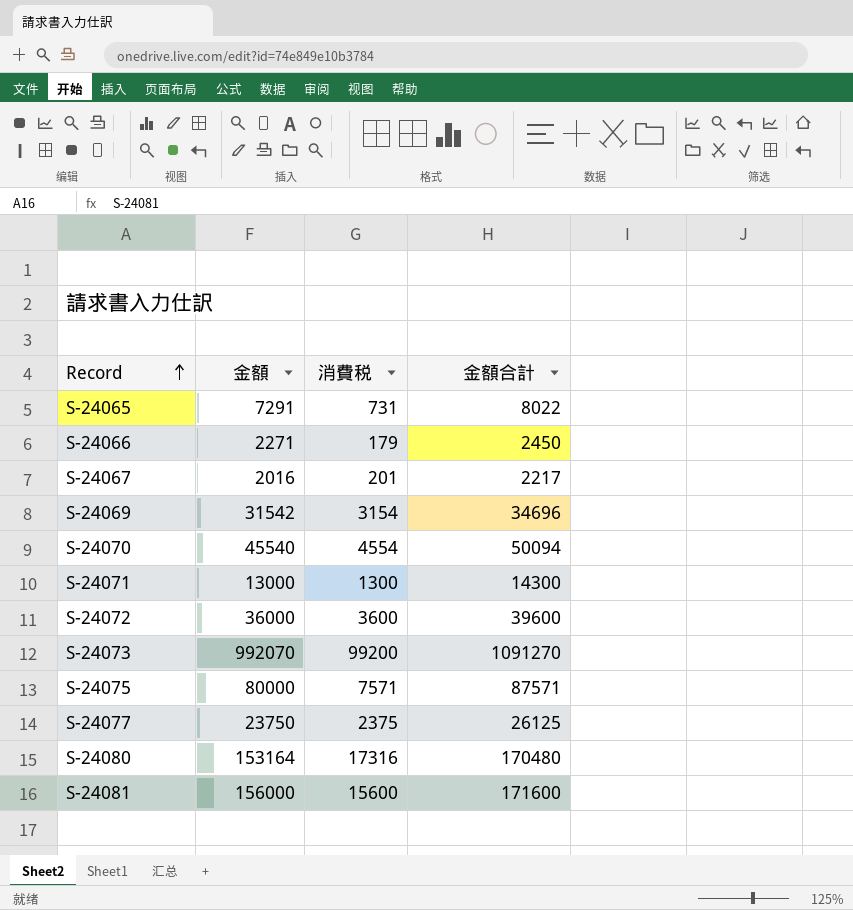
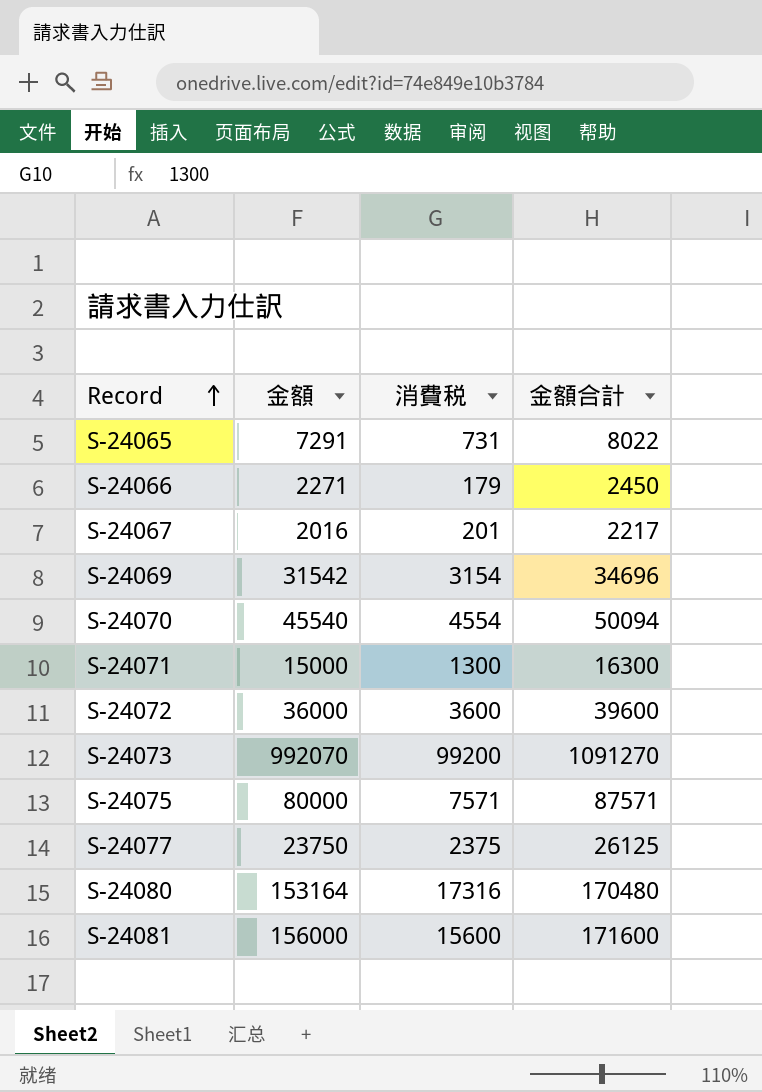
S-24071 | 金額: 13000 -> 15000
S-24071 | 金額合計: 14300 -> 16300

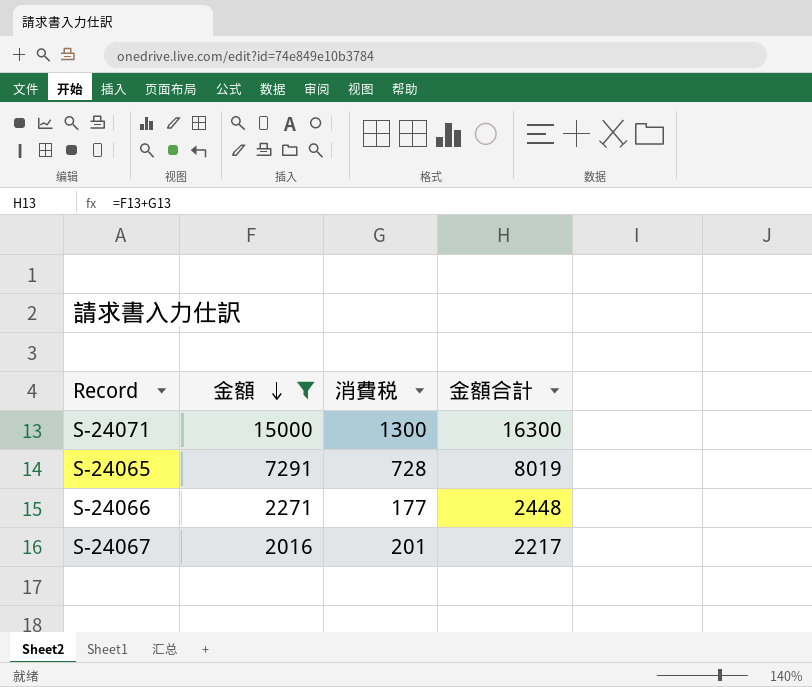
filter: none -> 金額 <= 15000
row order: Record ascending -> 金額 descending
S-24065 | 消費税: 731 -> 728
S-24065 | 金額合計: 8022 -> 8019
S-24066 | 消費税: 179 -> 177
S-24066 | 金額合計: 2450 -> 2448

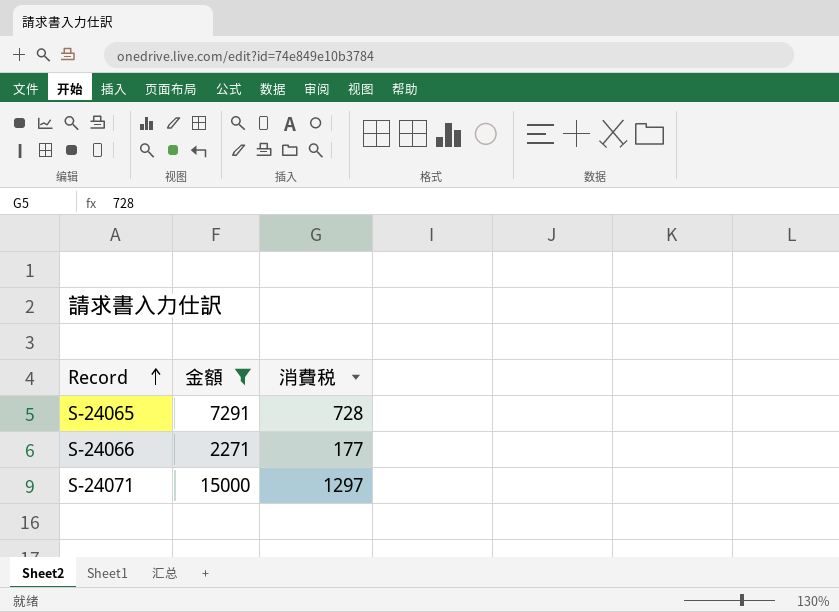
row order: 金額 descending -> Record ascending
column 金額合計 | formula: [金額] + [消費税] -> none
row S-24067: 2016 | 201 | 2217 -> none
S-24071 | 消費税: 1300 -> 1297

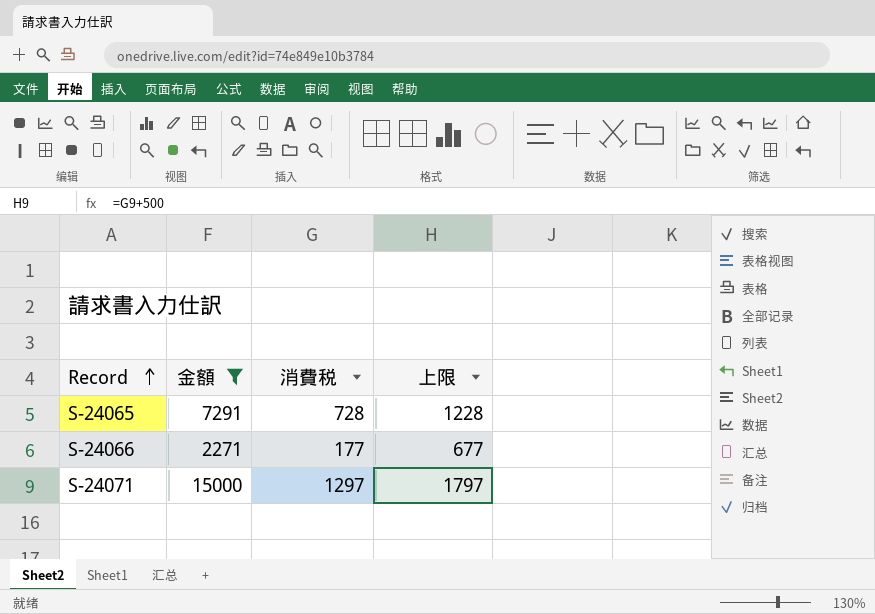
column 上限 | formula: none -> [消費税] + 500

